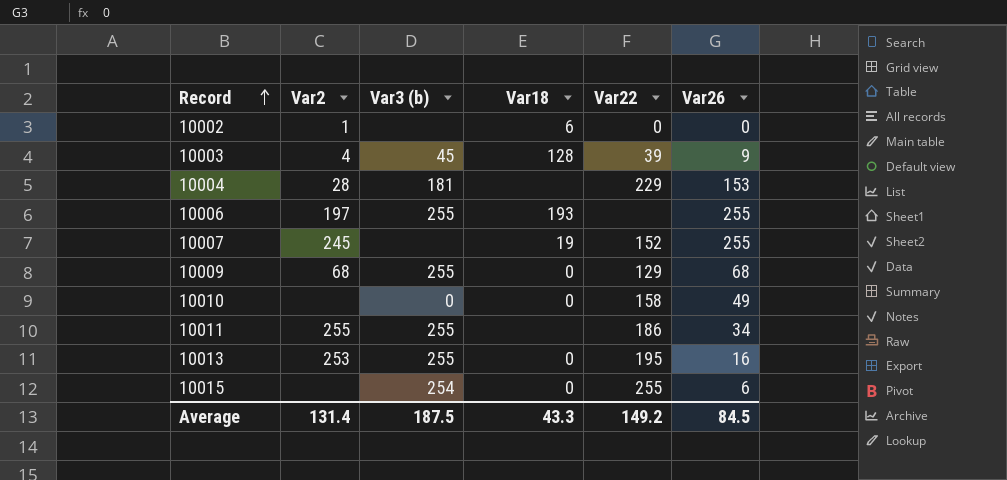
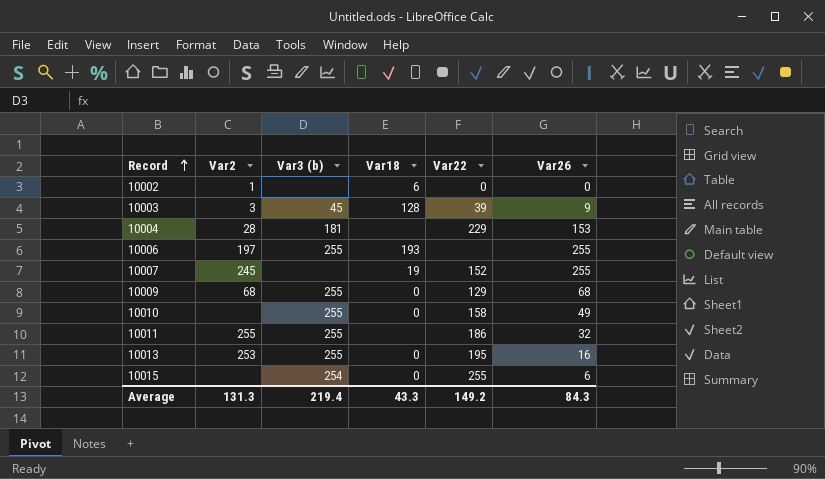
10003 | Var2: 4 -> 3
10010 | Var3 (b): 0 -> 255
10011 | Var26: 34 -> 32
Average | Var2: 131.4 -> 131.3
Average | Var3 (b): 187.5 -> 219.4
Average | Var26: 84.5 -> 84.3

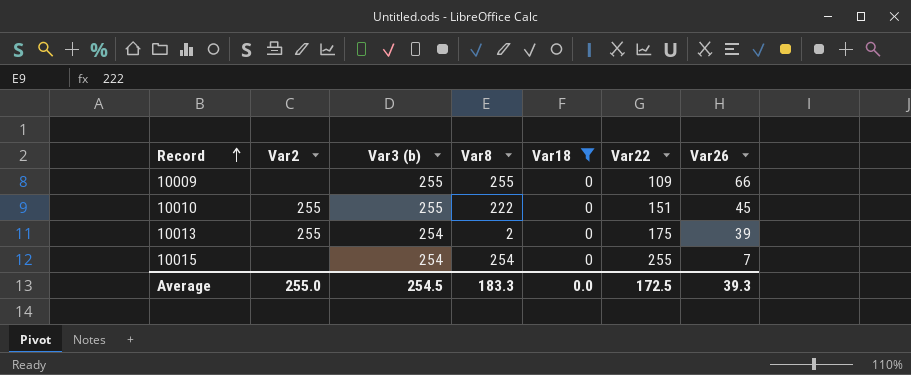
filter: none -> Var18 = 0
column Var8 | position: none -> 4
10009 | Var2: 68 -> none
10009 | Var22: 129 -> 109
10009 | Var26: 68 -> 66
10010 | Var2: none -> 255
10010 | Var22: 158 -> 151
10010 | Var26: 49 -> 45
10013 | Var2: 253 -> 255
10013 | Var3 (b): 255 -> 254
10013 | Var22: 195 -> 175
10013 | Var26: 16 -> 39
10015 | Var26: 6 -> 7
Average | Var2: 131.3 -> 255.0
Average | Var3 (b): 219.4 -> 254.5
Average | Var18: 43.3 -> 0.0
Average | Var22: 149.2 -> 172.5
Average | Var26: 84.3 -> 39.3

